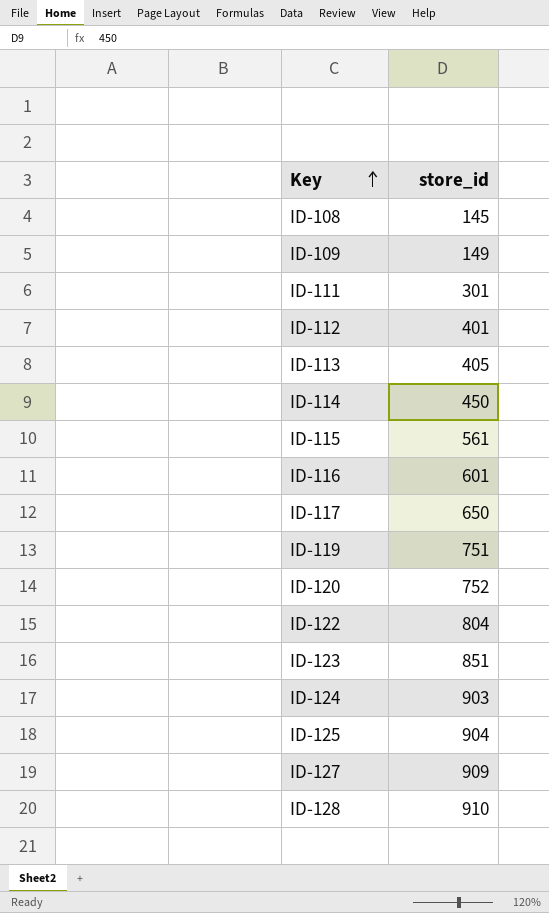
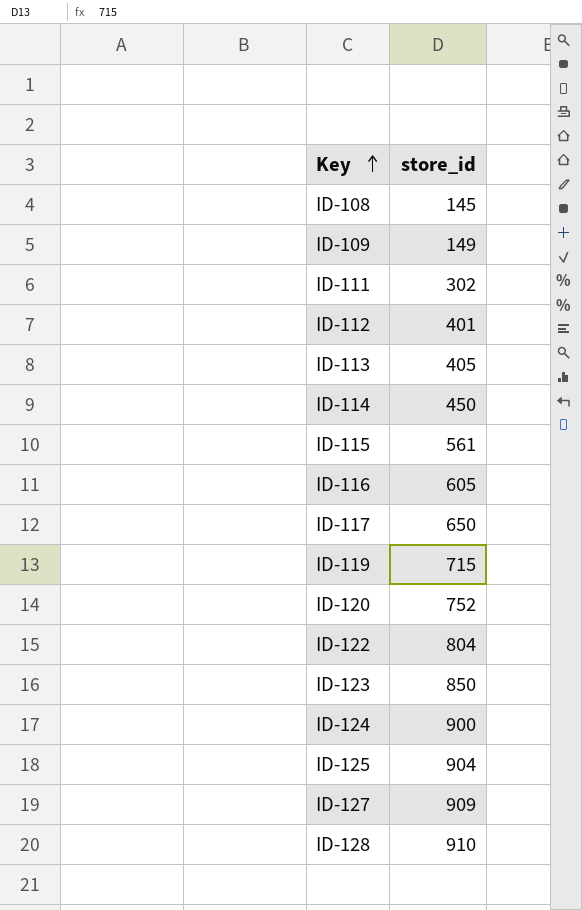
ID-111 | store_id: 301 -> 302
ID-116 | store_id: 601 -> 605
ID-119 | store_id: 751 -> 715
ID-123 | store_id: 851 -> 850
ID-124 | store_id: 903 -> 900

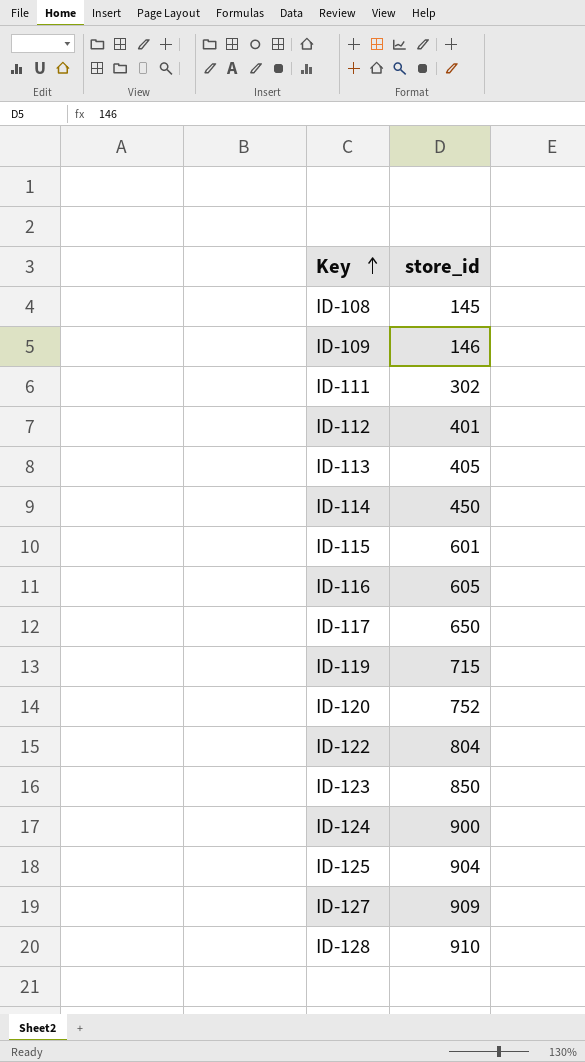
ID-109 | store_id: 149 -> 146
ID-115 | store_id: 561 -> 601

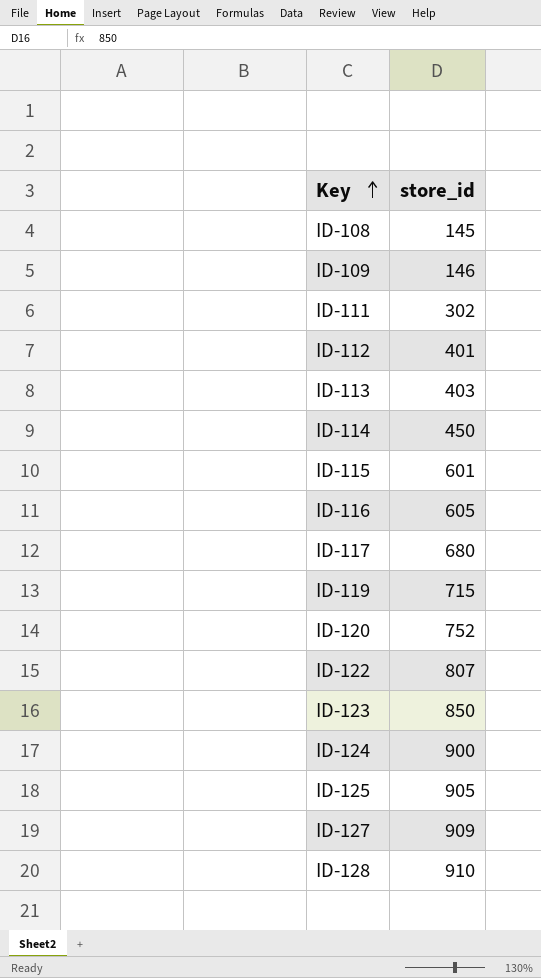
ID-113 | store_id: 405 -> 403
ID-117 | store_id: 650 -> 680
ID-122 | store_id: 804 -> 807
ID-125 | store_id: 904 -> 905

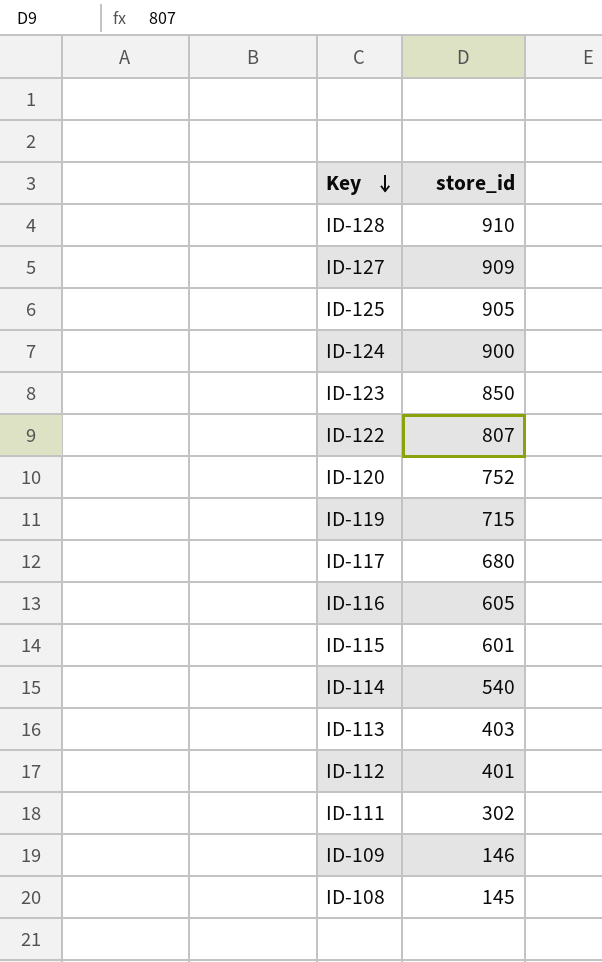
row order: Key ascending -> Key descending
ID-114 | store_id: 450 -> 540

